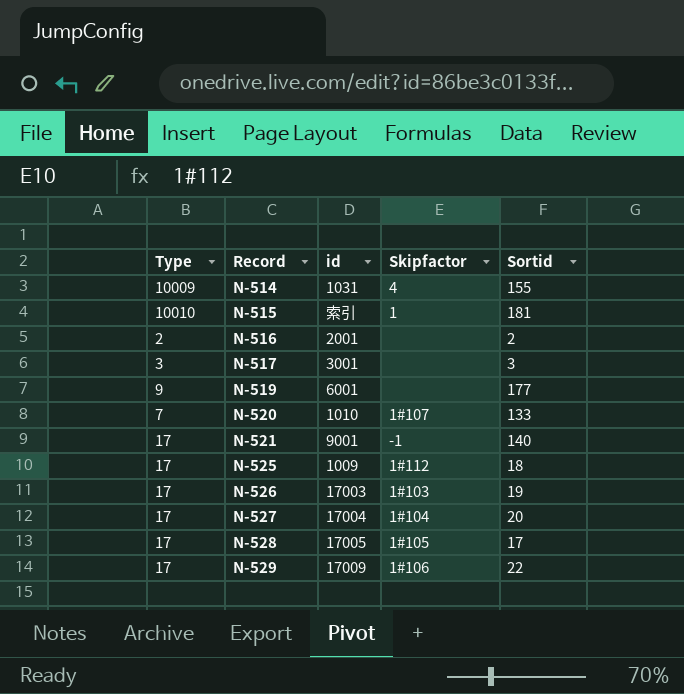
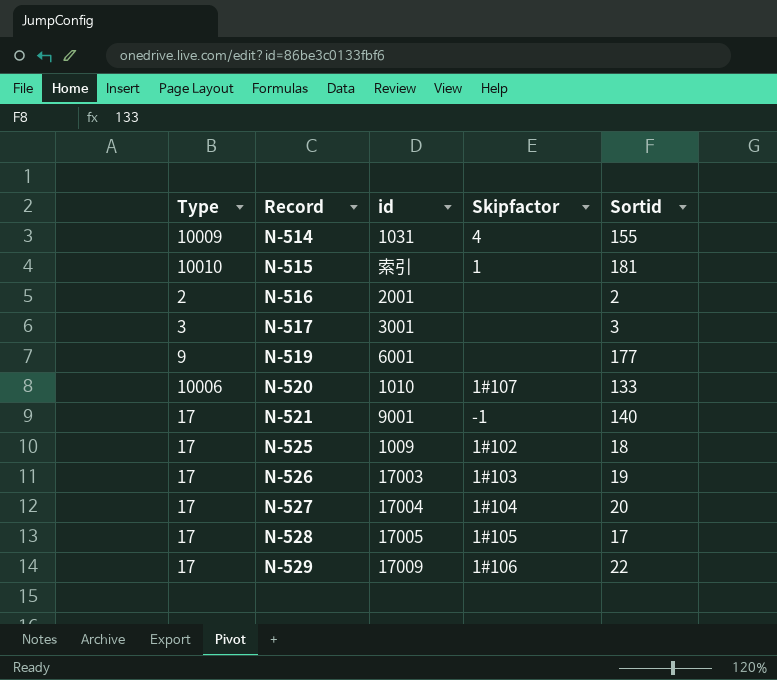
N-520 | Type: 7 -> 10006
N-525 | Skipfactor: 1#112 -> 1#102

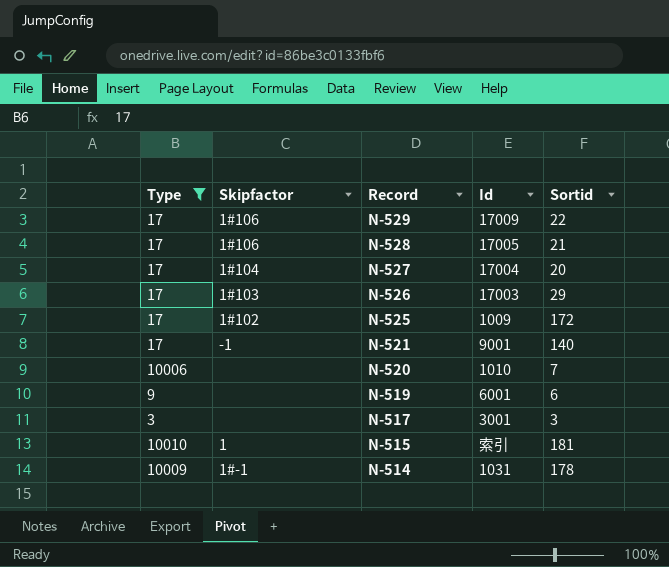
filter: none -> Type != 2
row order: Record ascending -> Record descending
column Skipfactor | position: 4 -> 2
column name: id -> Id
N-528 | Skipfactor: 1#105 -> 1#106
N-528 | Sortid: 17 -> 21
N-526 | Sortid: 19 -> 29
N-525 | Sortid: 18 -> 172
N-520 | Skipfactor: 1#107 -> none
N-520 | Sortid: 133 -> 7
N-519 | Sortid: 177 -> 6
N-514 | Skipfactor: 4 -> 1#-1
N-514 | Sortid: 155 -> 178

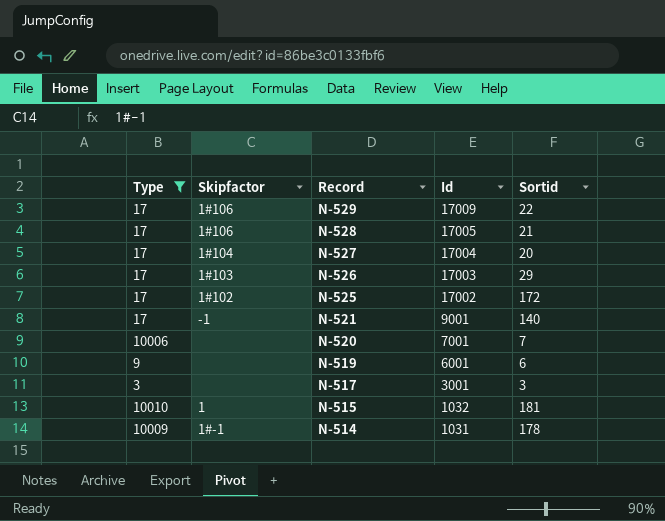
N-525 | Id: 1009 -> 17002
N-520 | Id: 1010 -> 7001
N-515 | Id: 索引 -> 1032

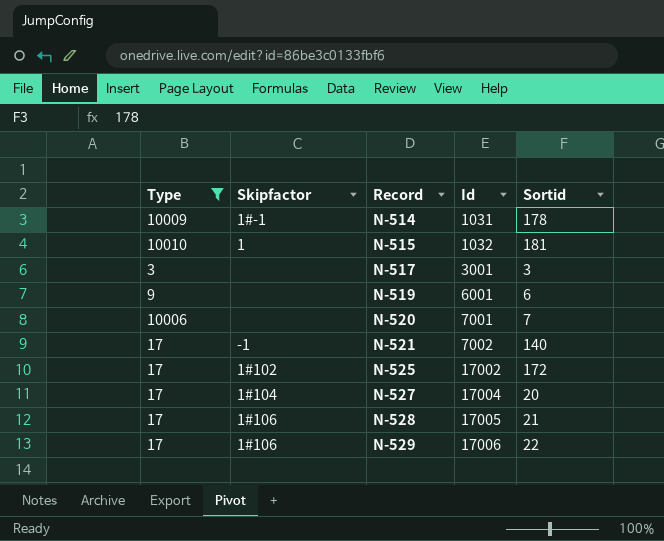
row order: Record descending -> Record ascending
row N-526: 17 | 1#103 | 17003 | 29 -> none
N-521 | Id: 9001 -> 7002
N-529 | Id: 17009 -> 17006

